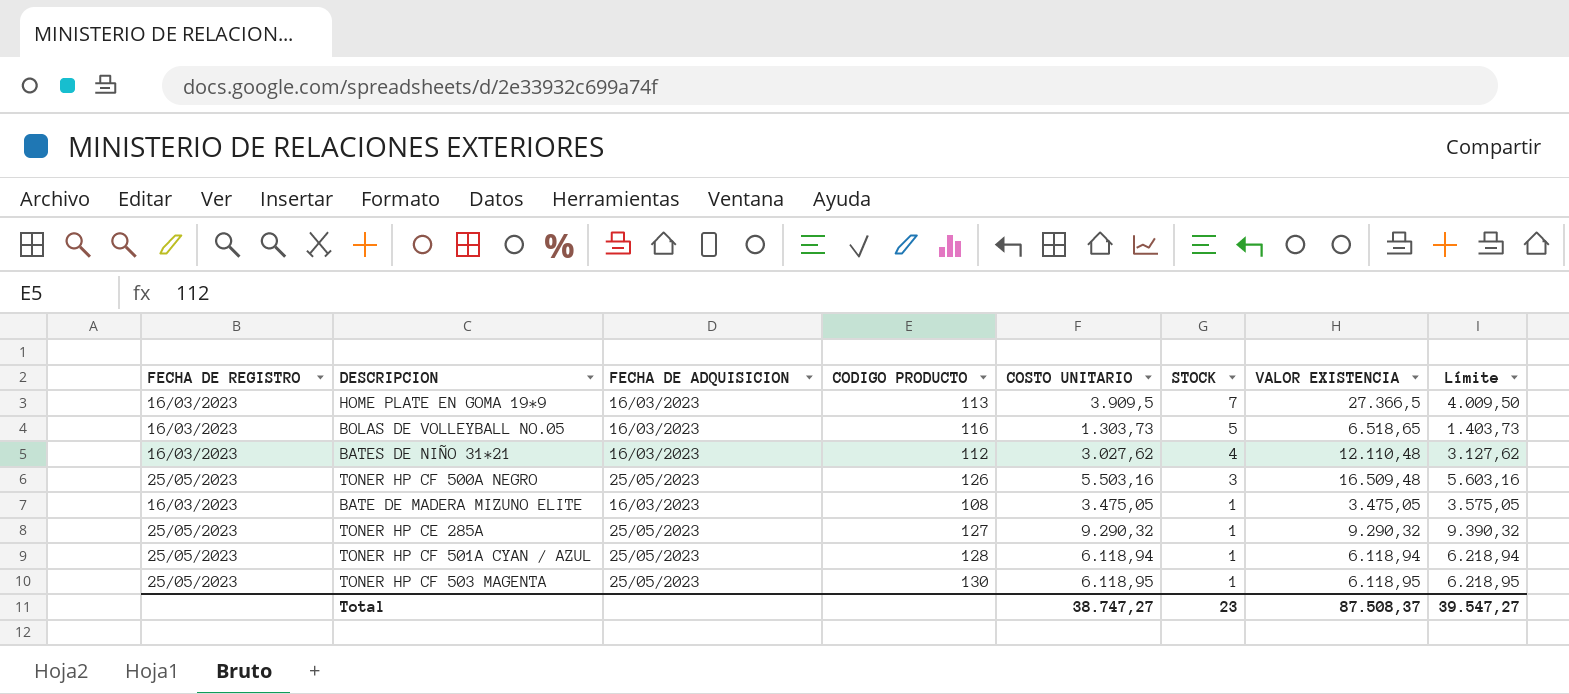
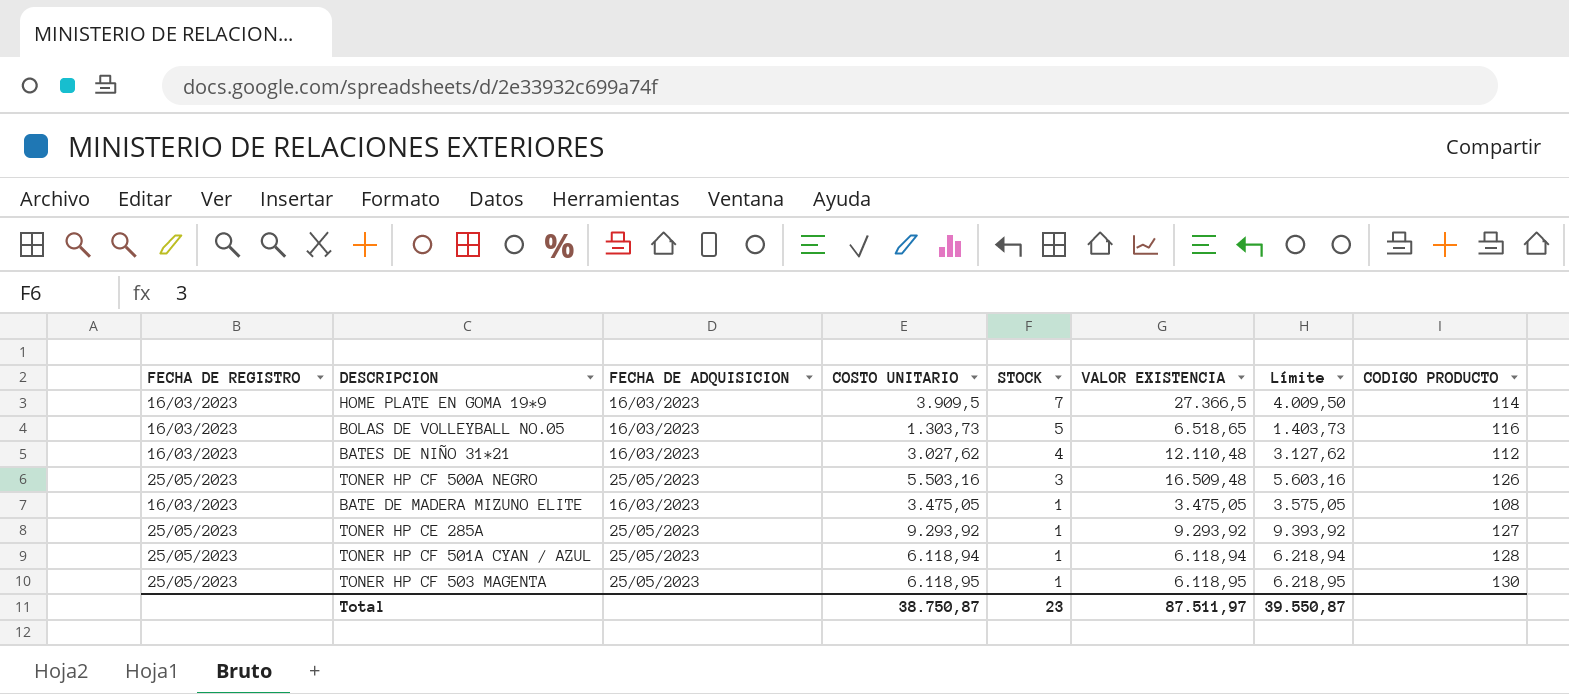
column CODIGO PRODUCTO | position: 4 -> 8
HOME PLATE EN GOMA 19*9 | CODIGO PRODUCTO: 113 -> 114
TONER HP CE 285A | COSTO UNITARIO: 9.290,32 -> 9.293,92
TONER HP CE 285A | VALOR EXISTENCIA: 9.290,32 -> 9.293,92
TONER HP CE 285A | Límite: 9.390,32 -> 9.393,92
Total | COSTO UNITARIO: 38.747,27 -> 38.750,87
Total | VALOR EXISTENCIA: 87.508,37 -> 87.511,97
Total | Límite: 39.547,27 -> 39.550,87

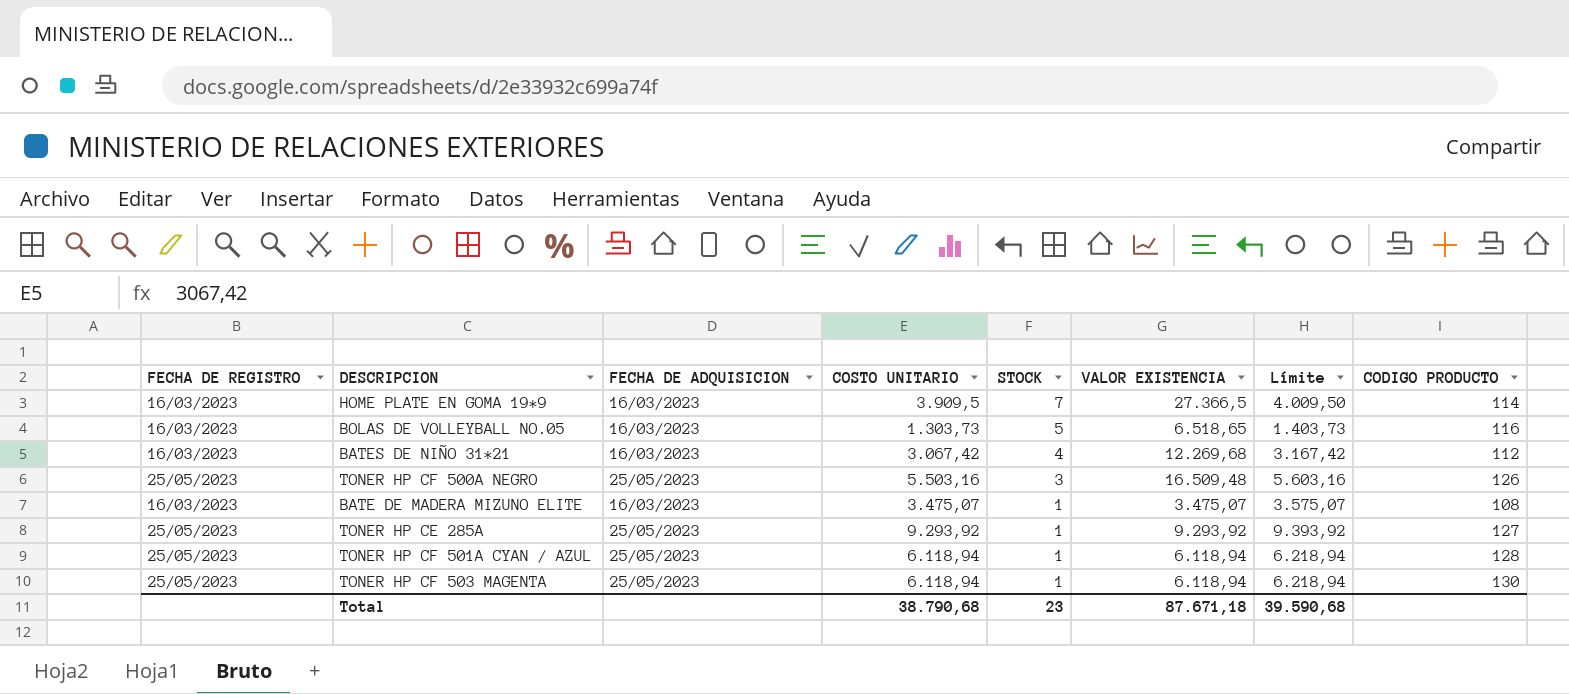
BATES DE NIÑO 31*21 | COSTO UNITARIO: 3.027,62 -> 3.067,42
BATES DE NIÑO 31*21 | VALOR EXISTENCIA: 12.110,48 -> 12.269,68
BATES DE NIÑO 31*21 | Límite: 3.127,62 -> 3.167,42
BATE DE MADERA MIZUNO ELITE | COSTO UNITARIO: 3.475,05 -> 3.475,07
BATE DE MADERA MIZUNO ELITE | VALOR EXISTENCIA: 3.475,05 -> 3.475,07
BATE DE MADERA MIZUNO ELITE | Límite: 3.575,05 -> 3.575,07
TONER HP CF 503 MAGENTA | COSTO UNITARIO: 6.118,95 -> 6.118,94
TONER HP CF 503 MAGENTA | VALOR EXISTENCIA: 6.118,95 -> 6.118,94
TONER HP CF 503 MAGENTA | Límite: 6.218,95 -> 6.218,94
Total | COSTO UNITARIO: 38.750,87 -> 38.790,68
Total | VALOR EXISTENCIA: 87.511,97 -> 87.671,18
Total | Límite: 39.550,87 -> 39.590,68

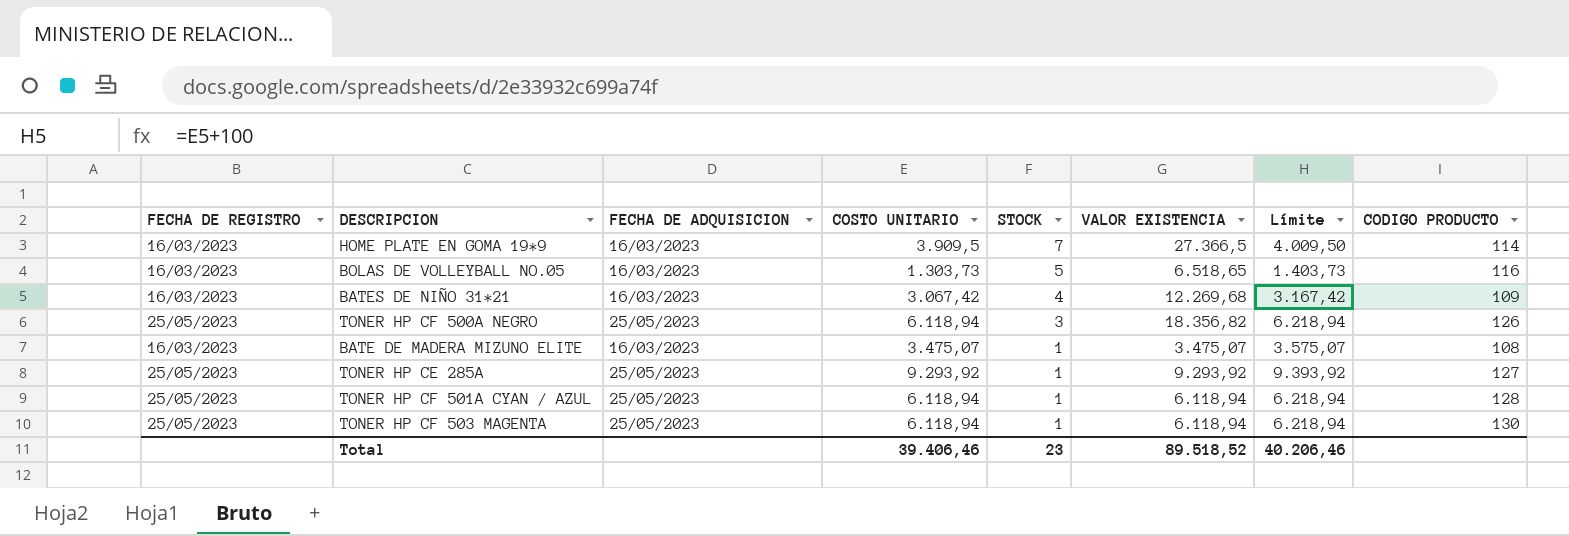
BATES DE NIÑO 31*21 | CODIGO PRODUCTO: 112 -> 109
TONER HP CF 500A NEGRO | COSTO UNITARIO: 5.503,16 -> 6.118,94
TONER HP CF 500A NEGRO | VALOR EXISTENCIA: 16.509,48 -> 18.356,82
TONER HP CF 500A NEGRO | Límite: 5.603,16 -> 6.218,94
Total | COSTO UNITARIO: 38.790,68 -> 39.406,46
Total | VALOR EXISTENCIA: 87.671,18 -> 89.518,52
Total | Límite: 39.590,68 -> 40.206,46

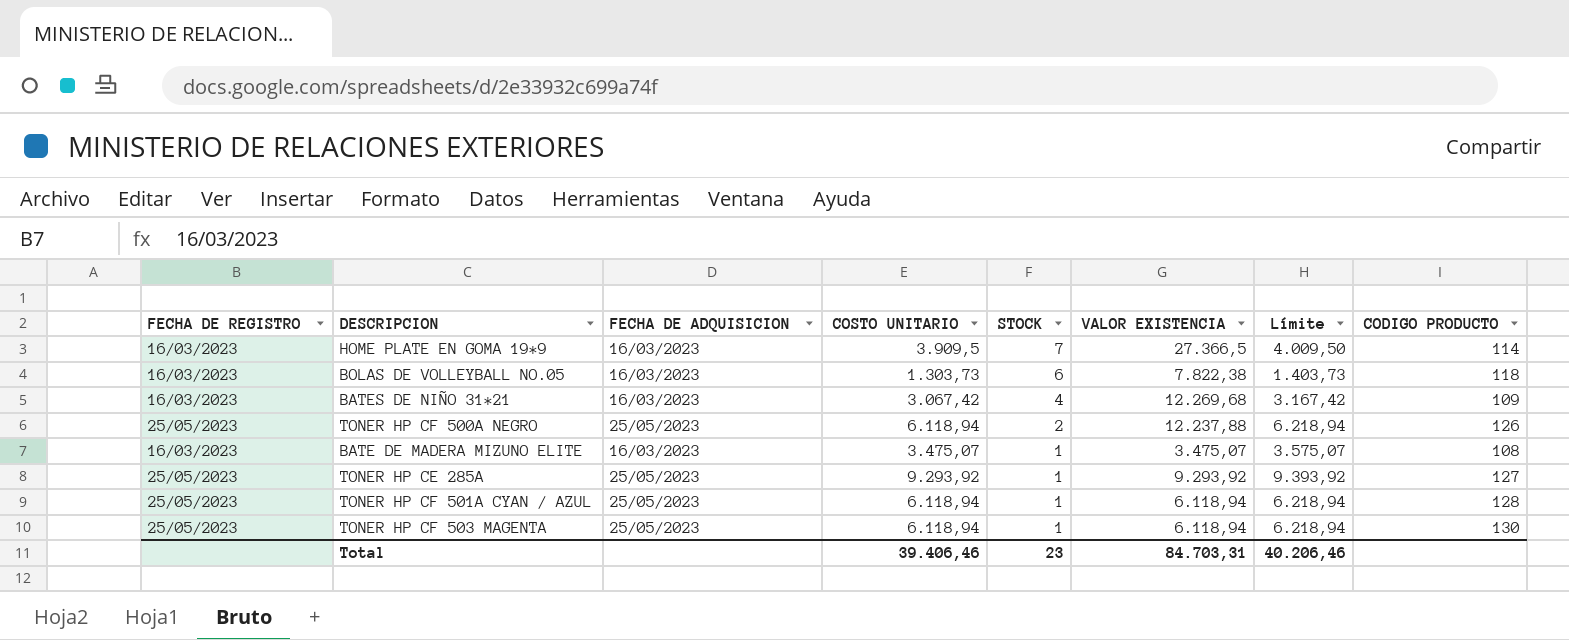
BOLAS DE VOLLEYBALL NO.05 | STOCK: 5 -> 6
BOLAS DE VOLLEYBALL NO.05 | VALOR EXISTENCIA: 6.518,65 -> 7.822,38
BOLAS DE VOLLEYBALL NO.05 | CODIGO PRODUCTO: 116 -> 118
TONER HP CF 500A NEGRO | STOCK: 3 -> 2
TONER HP CF 500A NEGRO | VALOR EXISTENCIA: 18.356,82 -> 12.237,88
Total | VALOR EXISTENCIA: 89.518,52 -> 84.703,31

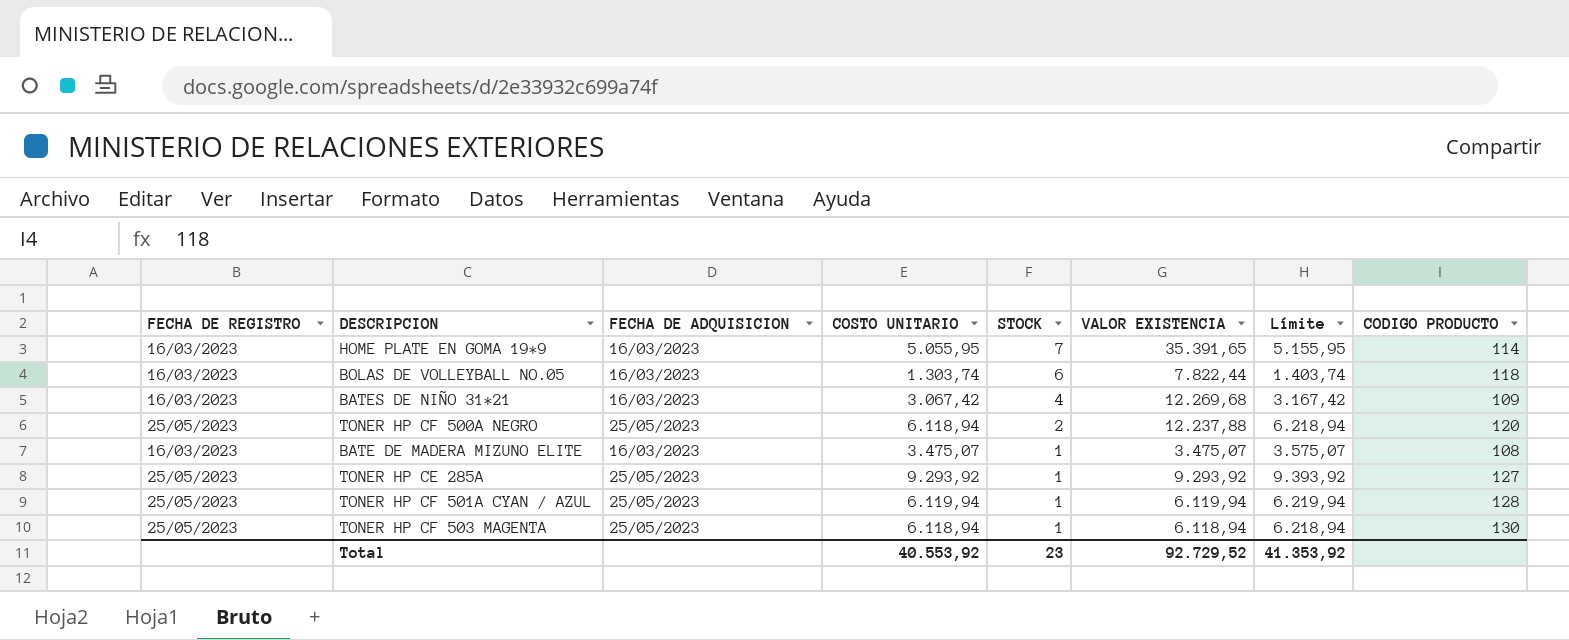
HOME PLATE EN GOMA 19*9 | COSTO UNITARIO: 3.909,5 -> 5.055,95
HOME PLATE EN GOMA 19*9 | VALOR EXISTENCIA: 27.366,5 -> 35.391,65
HOME PLATE EN GOMA 19*9 | Límite: 4.009,50 -> 5.155,95
BOLAS DE VOLLEYBALL NO.05 | COSTO UNITARIO: 1.303,73 -> 1.303,74
BOLAS DE VOLLEYBALL NO.05 | VALOR EXISTENCIA: 7.822,38 -> 7.822,44
BOLAS DE VOLLEYBALL NO.05 | Límite: 1.403,73 -> 1.403,74
TONER HP CF 500A NEGRO | CODIGO PRODUCTO: 126 -> 120
TONER HP CF 501A CYAN / AZUL | COSTO UNITARIO: 6.118,94 -> 6.119,94
TONER HP CF 501A CYAN / AZUL | VALOR EXISTENCIA: 6.118,94 -> 6.119,94
TONER HP CF 501A CYAN / AZUL | Límite: 6.218,94 -> 6.219,94
Total | COSTO UNITARIO: 39.406,46 -> 40.553,92
Total | VALOR EXISTENCIA: 84.703,31 -> 92.729,52
Total | Límite: 40.206,46 -> 41.353,92

